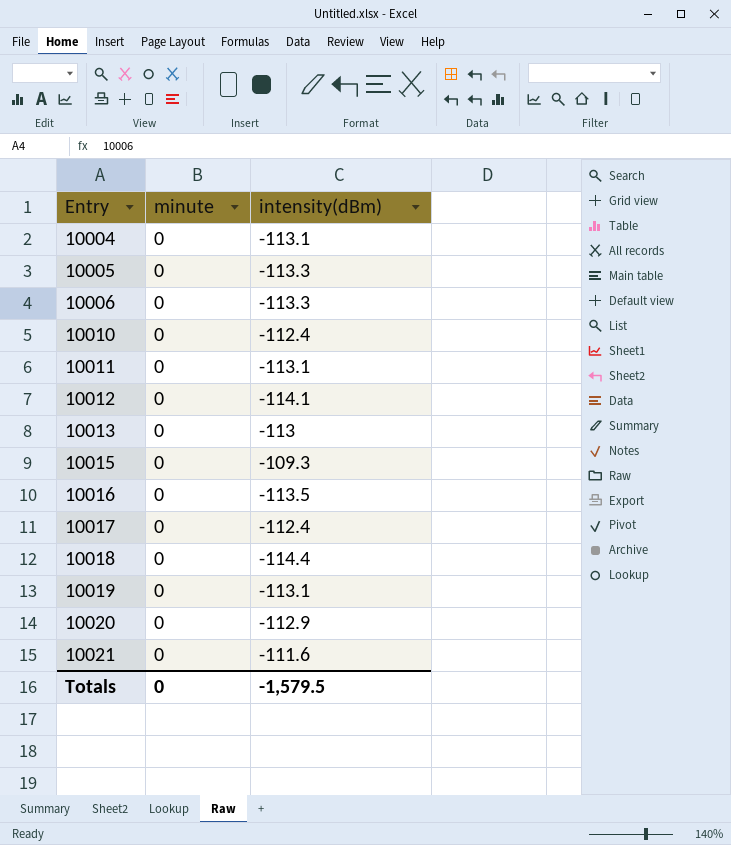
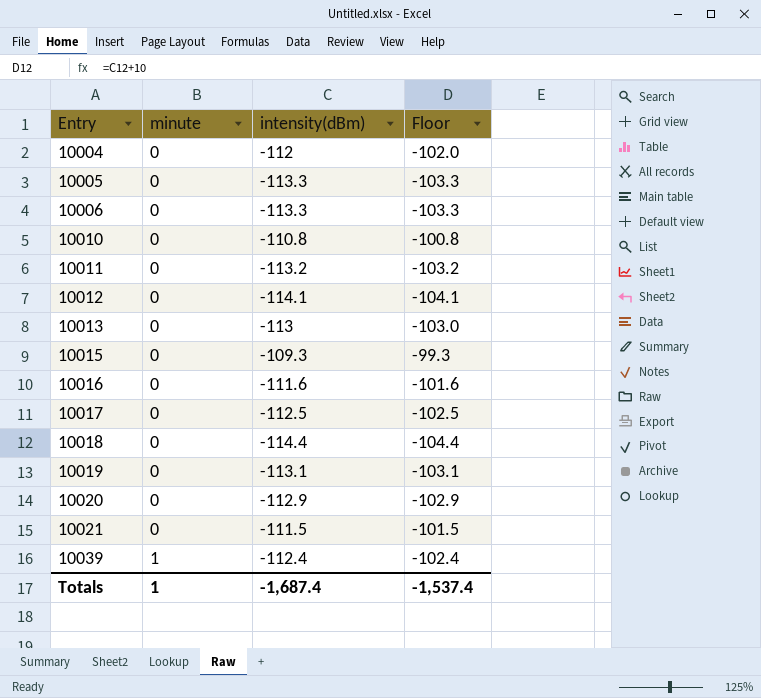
column Floor | formula: none -> [intensity(dBm)] + 10
10004 | intensity(dBm): -113.1 -> -112
10010 | intensity(dBm): -112.4 -> -110.8
10011 | intensity(dBm): -113.1 -> -113.2
10016 | intensity(dBm): -113.5 -> -111.6
10017 | intensity(dBm): -112.4 -> -112.5
10021 | intensity(dBm): -111.6 -> -111.5
row 10039: none -> 1 | -112.4 | -102.4
Totals | minute: 0 -> 1
Totals | intensity(dBm): -1,579.5 -> -1,687.4

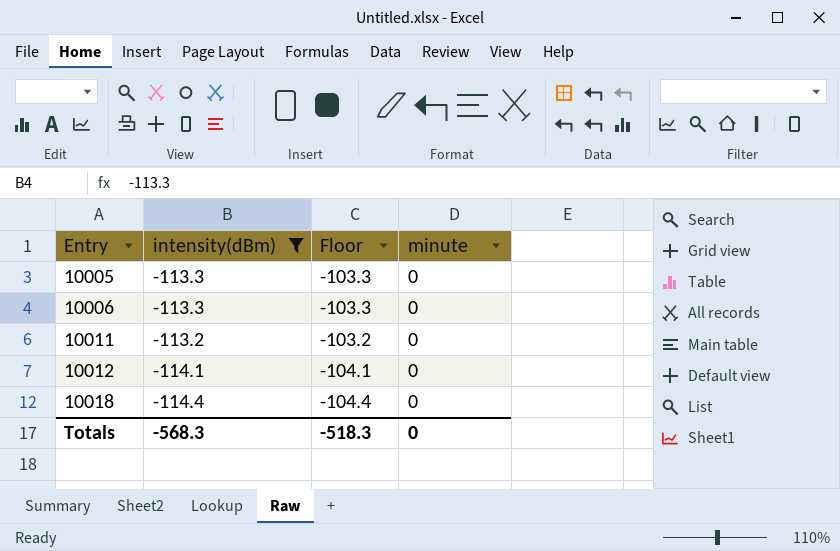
filter: none -> intensity(dBm) <= -113.2
column minute | position: 2 -> 4
Totals | intensity(dBm): -1,687.4 -> -568.3
Totals | Floor: -1,537.4 -> -518.3
Totals | minute: 1 -> 0

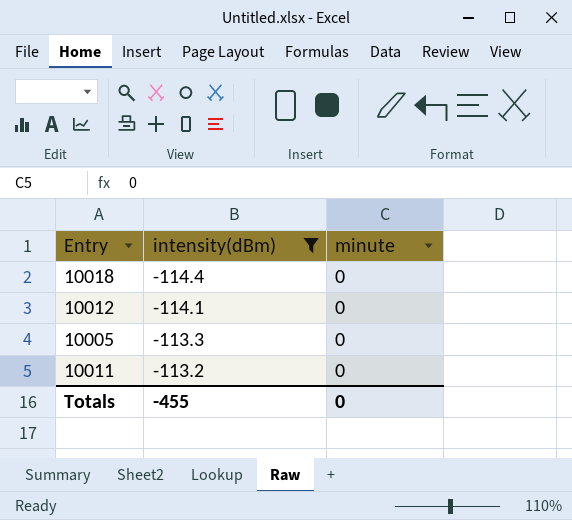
row order: Entry ascending -> intensity(dBm) ascending
column Floor | formula: [intensity(dBm)] + 10 -> none
row 10006: -113.3 | -103.3 | 0 -> none
Totals | intensity(dBm): -568.3 -> -455

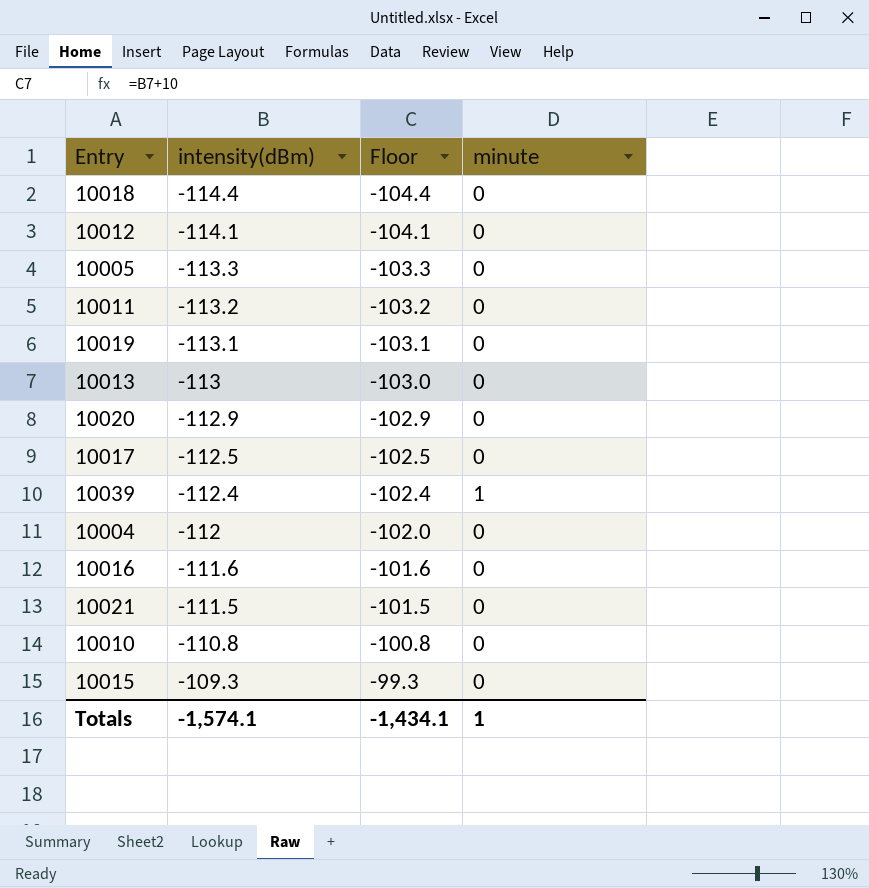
filter: intensity(dBm) <= -113.2 -> none
column Floor | formula: none -> [intensity(dBm)] + 10
Totals | intensity(dBm): -455 -> -1,574.1
Totals | minute: 0 -> 1

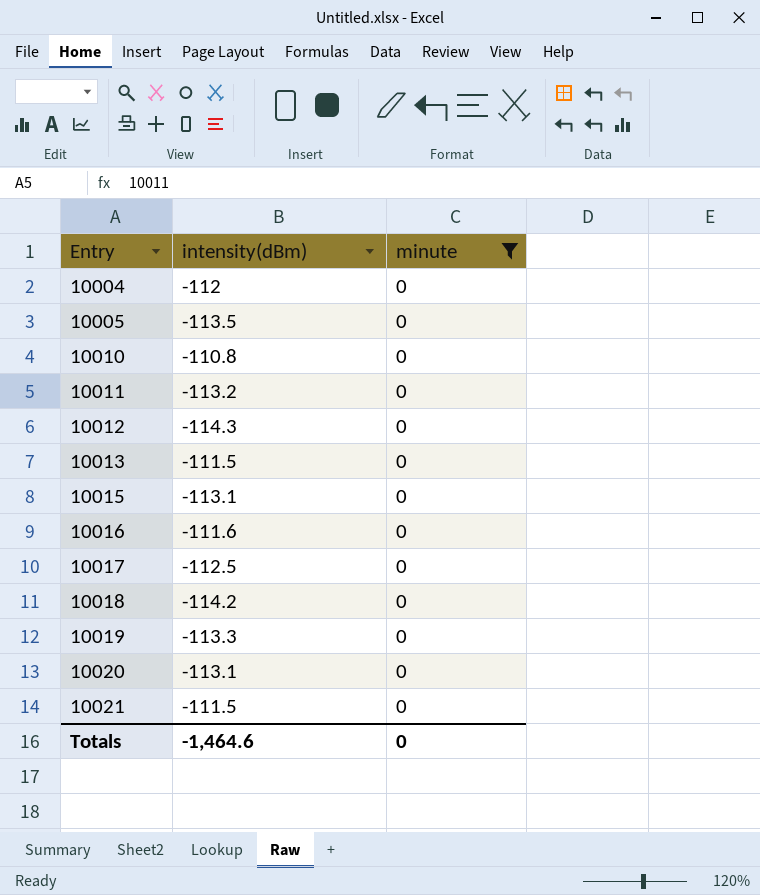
filter: none -> minute = 0
row order: intensity(dBm) ascending -> Entry ascending
column Floor | formula: [intensity(dBm)] + 10 -> none
10005 | intensity(dBm): -113.3 -> -113.5
10012 | intensity(dBm): -114.1 -> -114.3
10013 | intensity(dBm): -113 -> -111.5
10015 | intensity(dBm): -109.3 -> -113.1
10018 | intensity(dBm): -114.4 -> -114.2
10019 | intensity(dBm): -113.1 -> -113.3
10020 | intensity(dBm): -112.9 -> -113.1
Totals | intensity(dBm): -1,574.1 -> -1,464.6
Totals | minute: 1 -> 0

